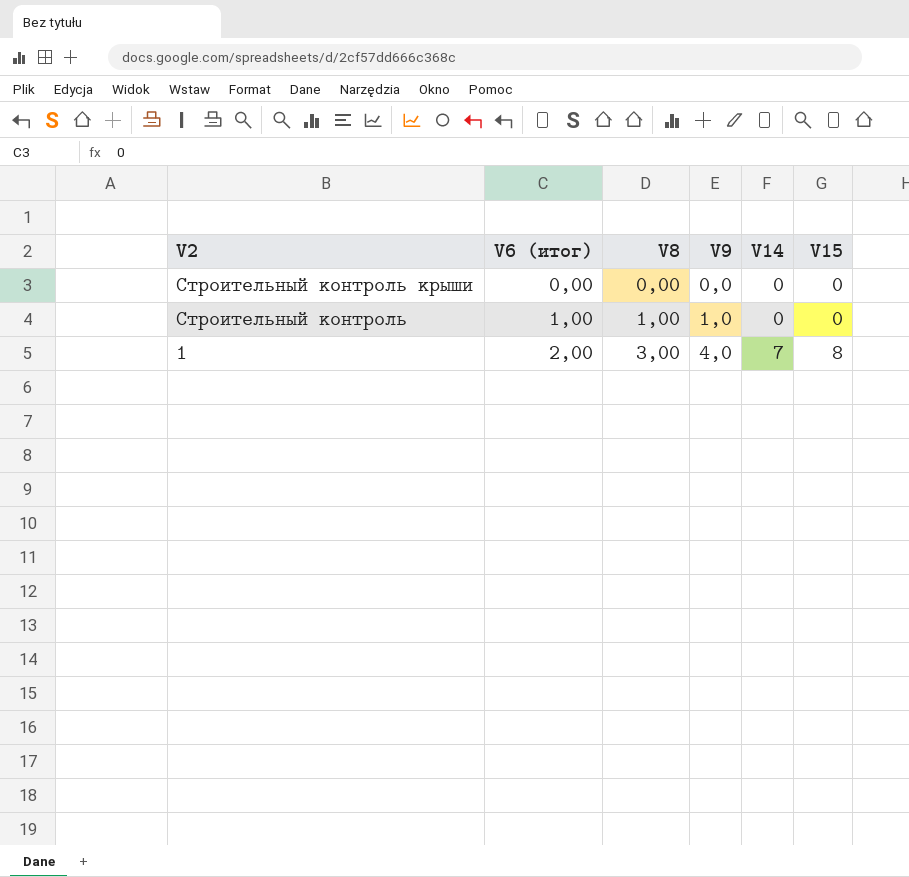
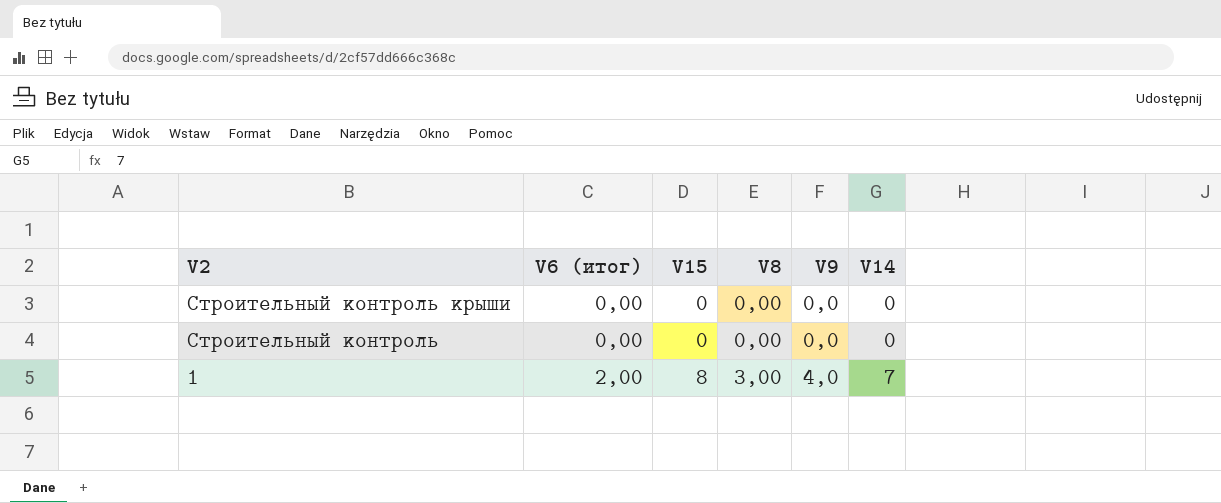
column V15 | position: 6 -> 3
Строительный контроль | V6 (итог): 1,00 -> 0,00
Строительный контроль | V8: 1,00 -> 0,00
Строительный контроль | V9: 1,0 -> 0,0

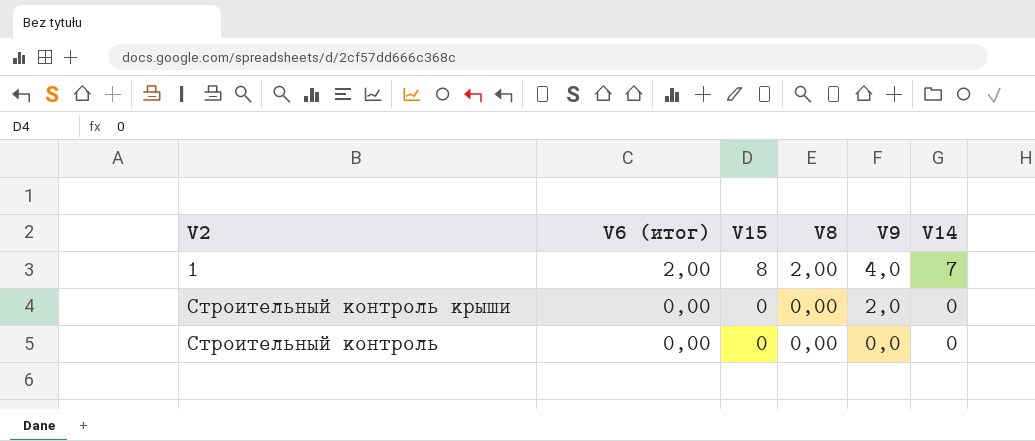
row order: V2 descending -> V6 (итог) descending
1 | V8: 3,00 -> 2,00
Строительный контроль крыши | V9: 0,0 -> 2,0

